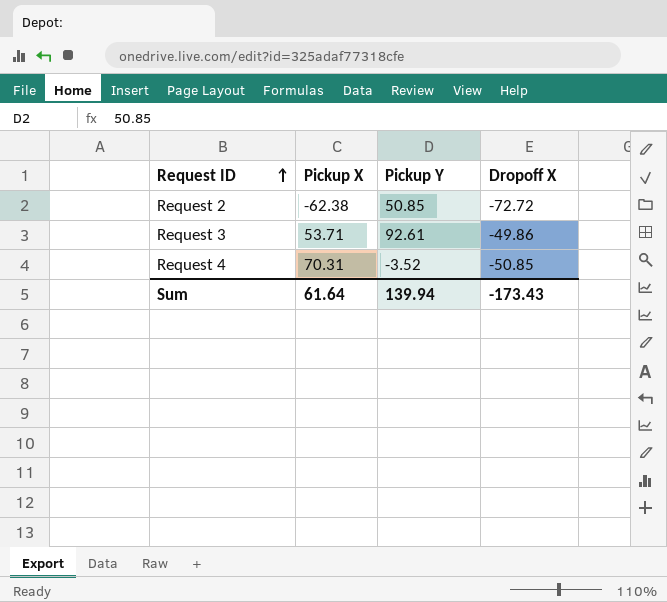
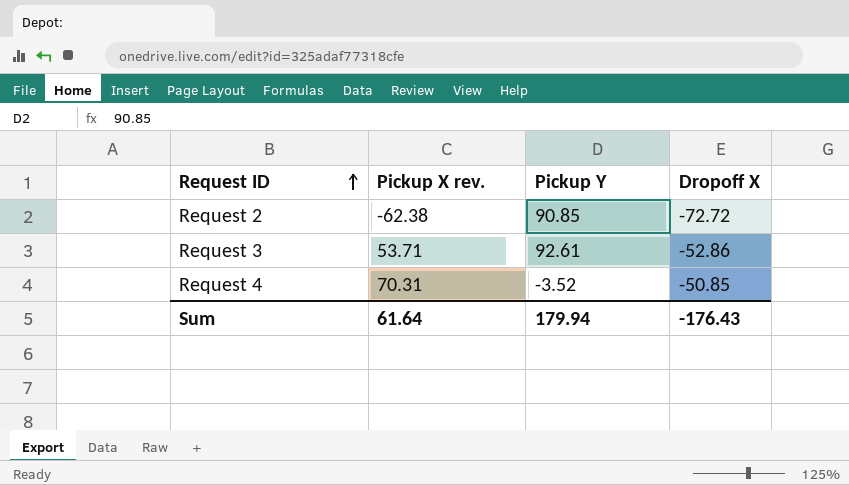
column name: Pickup X -> Pickup X rev.
Request 2 | Pickup Y: 50.85 -> 90.85
Request 3 | Dropoff X: -49.86 -> -52.86
Sum | Pickup Y: 139.94 -> 179.94
Sum | Dropoff X: -173.43 -> -176.43

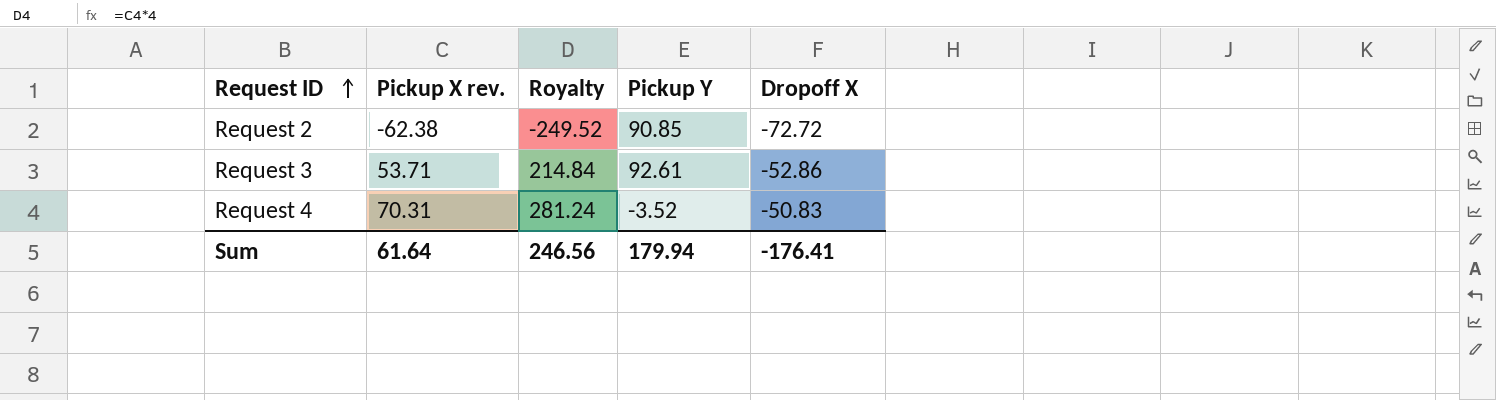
column Royalty | formula: none -> [Pickup X rev.] * 4
Request 4 | Dropoff X: -50.85 -> -50.83
Sum | Dropoff X: -176.43 -> -176.41

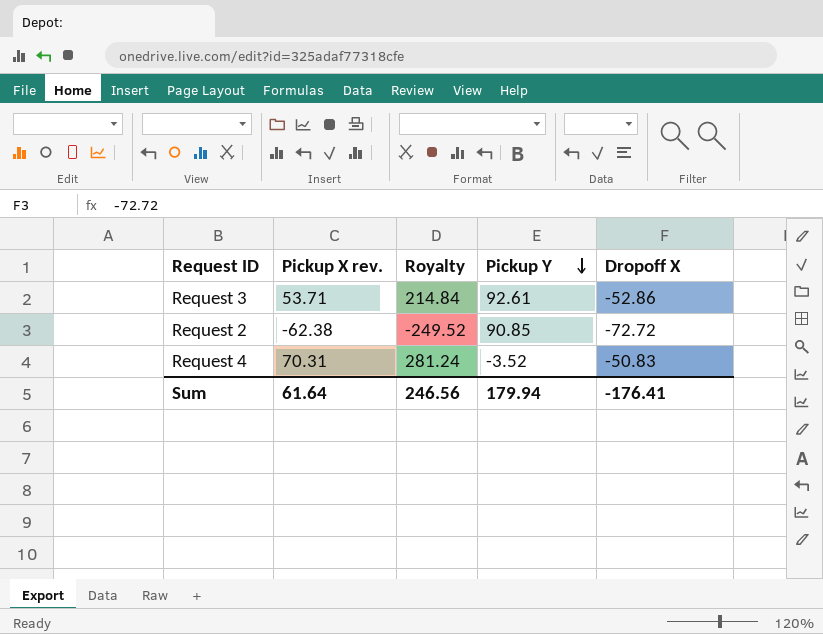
row order: Request ID ascending -> Pickup Y descending

